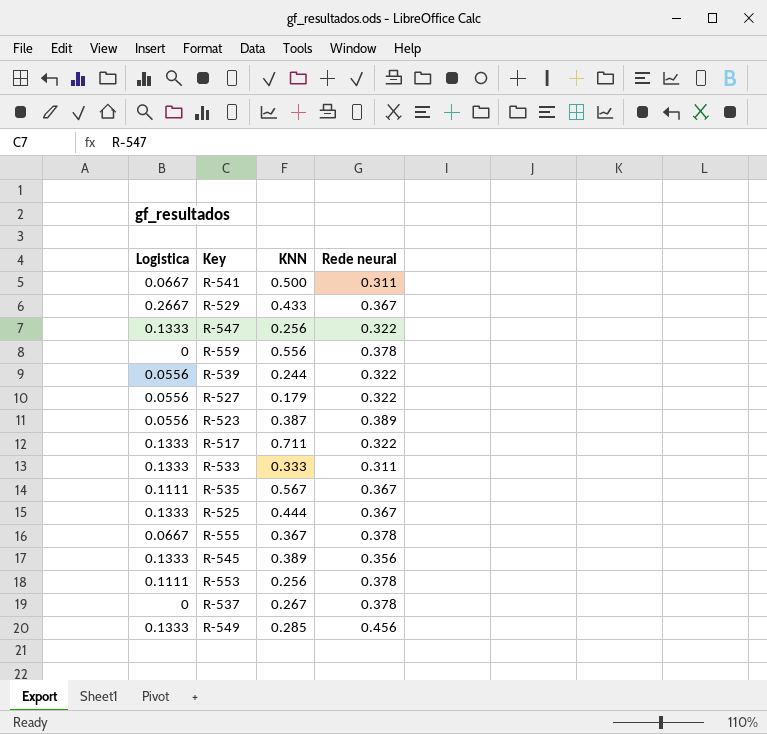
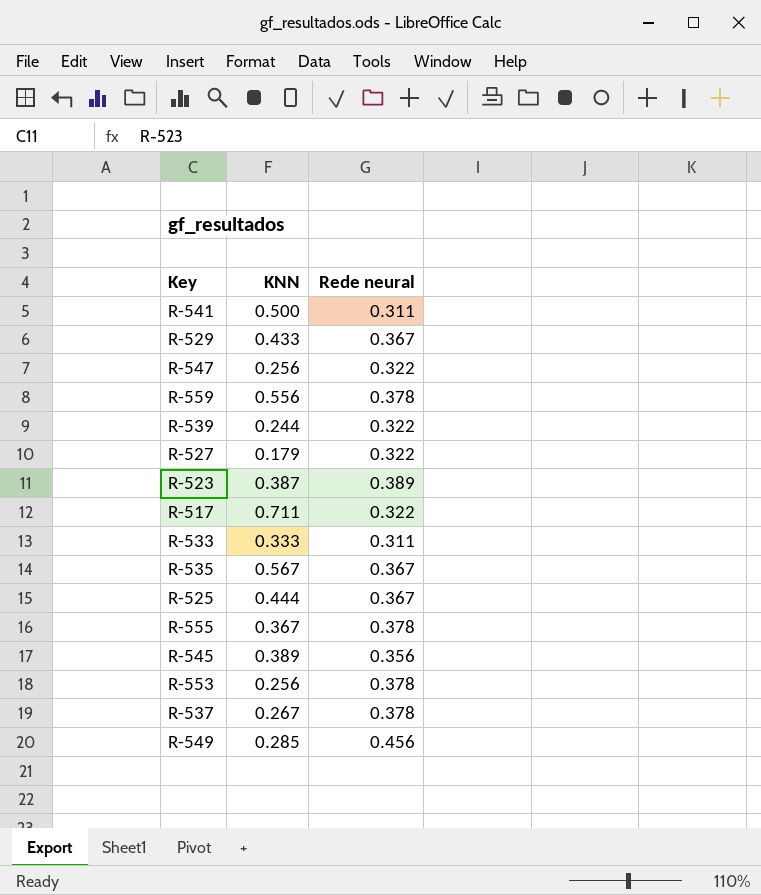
column Logistica | position: 1 -> none

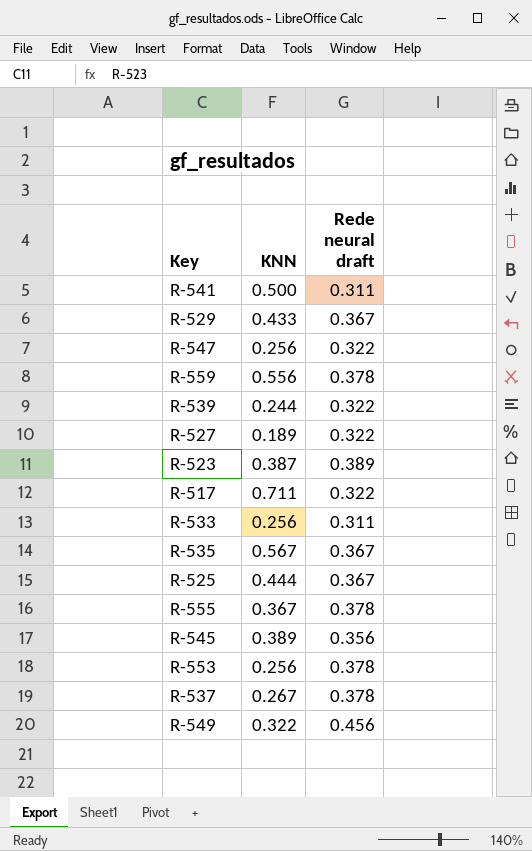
column name: Rede neural -> Rede neural draft
R-527 | KNN: 0.179 -> 0.189
R-533 | KNN: 0.333 -> 0.256
R-549 | KNN: 0.285 -> 0.322

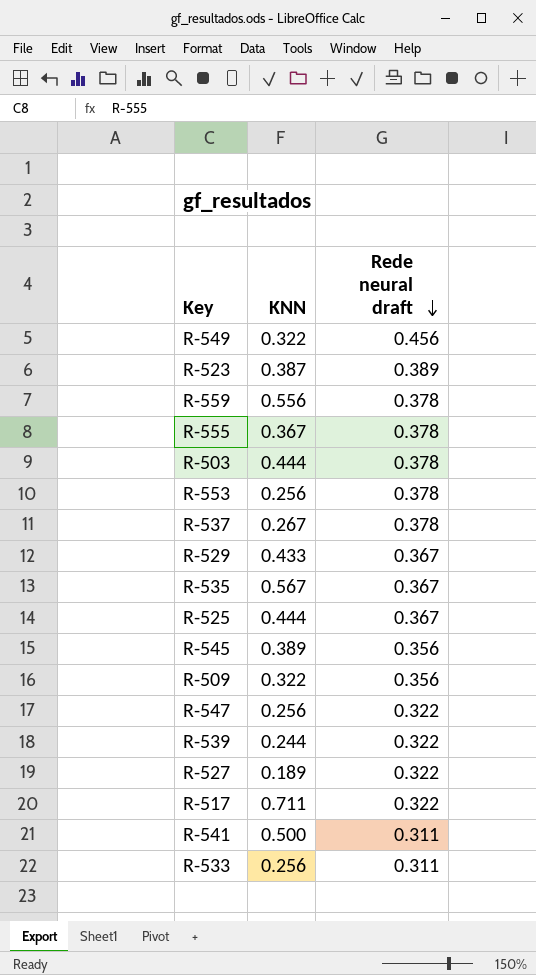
row order: none -> Rede neural draft descending
row R-503: none -> 0.444 | 0.378
row R-509: none -> 0.322 | 0.356

